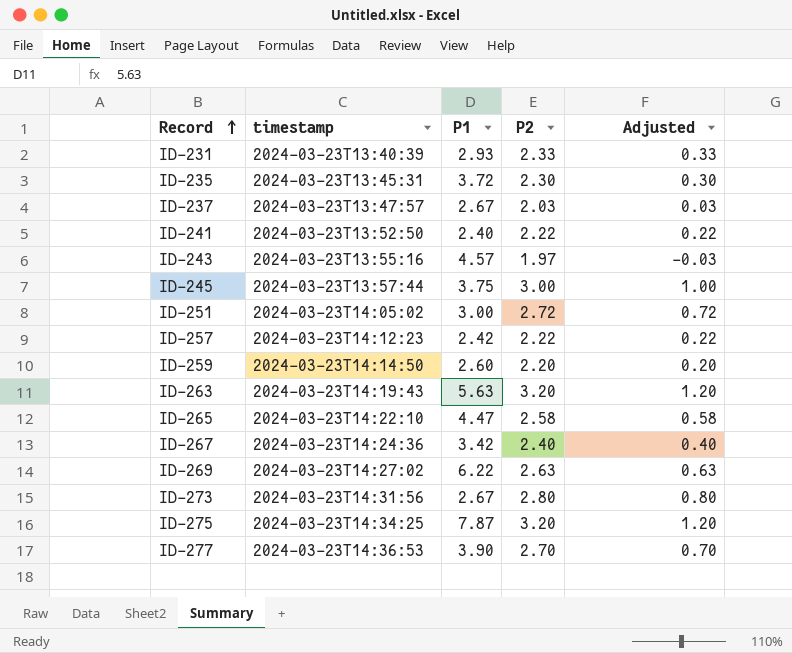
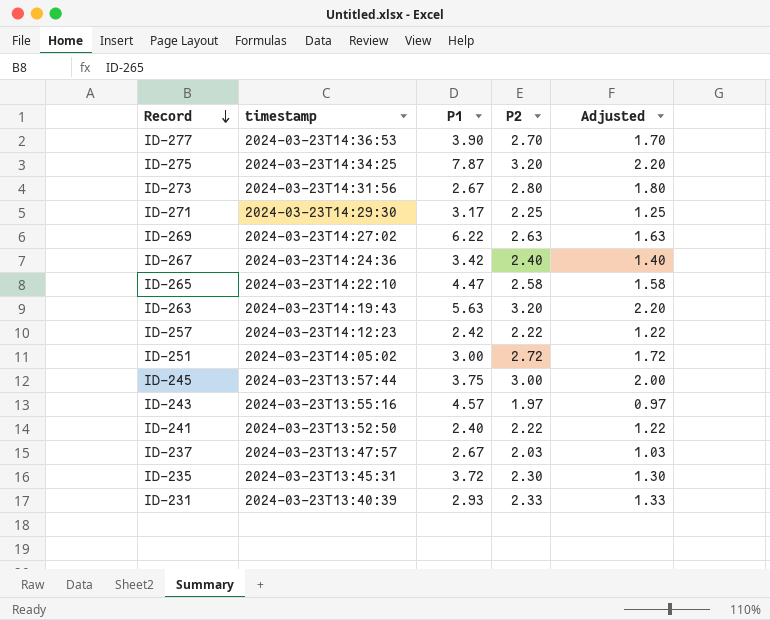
row order: Record ascending -> Record descending
column Adjusted | formula: [P2] - 2 -> [P2] - 1
row ID-259: 2024-03-23T14:14:50 | 2.60 | 2.20 | 0.20 -> none
row ID-271: none -> 2024-03-23T14:29:30 | 3.17 | 2.25 | 1.25

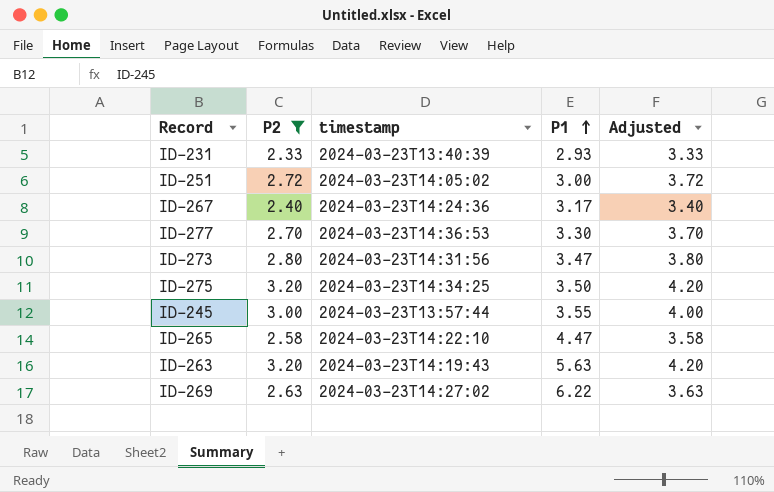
filter: none -> P2 >= 2.33
row order: Record descending -> P1 ascending
column P2 | position: 4 -> 2
column Adjusted | formula: [P2] - 1 -> [P2] + 1
ID-267 | P1: 3.42 -> 3.17
ID-277 | P1: 3.90 -> 3.30
ID-273 | P1: 2.67 -> 3.47
ID-275 | P1: 7.87 -> 3.50
ID-245 | P1: 3.75 -> 3.55

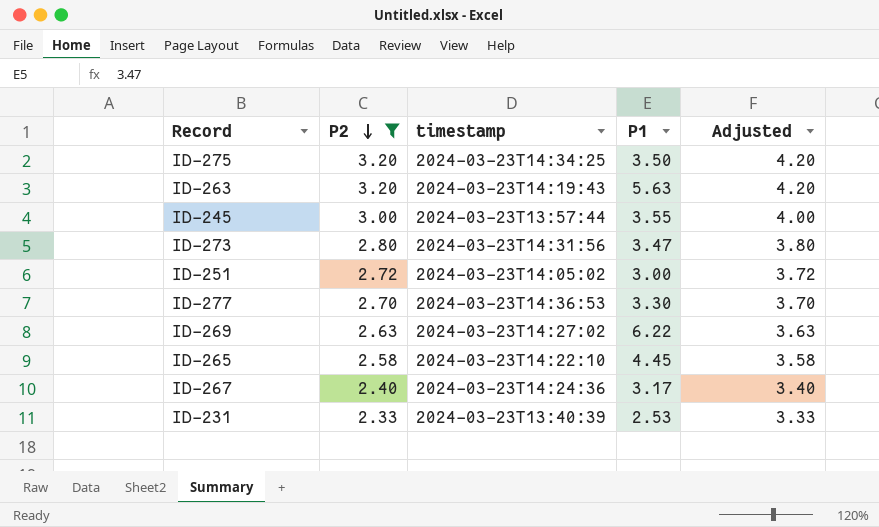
row order: P1 ascending -> P2 descending
ID-265 | P1: 4.47 -> 4.45
ID-231 | P1: 2.93 -> 2.53

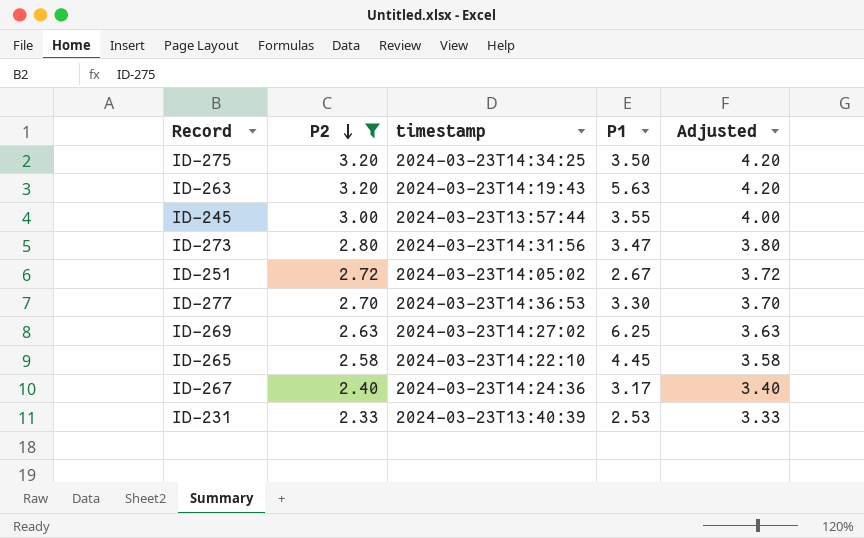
ID-251 | P1: 3.00 -> 2.67
ID-269 | P1: 6.22 -> 6.25

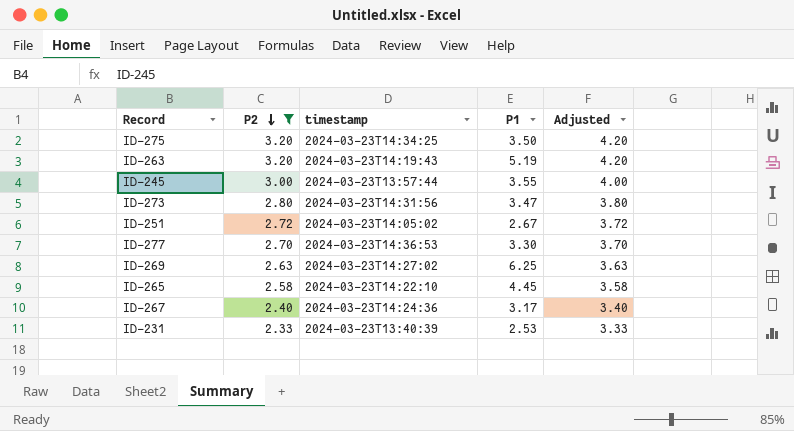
ID-263 | P1: 5.63 -> 5.19

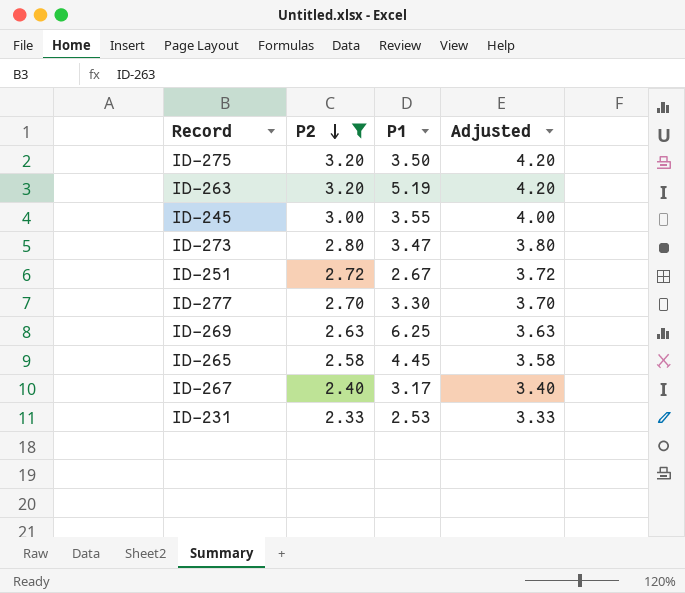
column timestamp | position: 3 -> none

